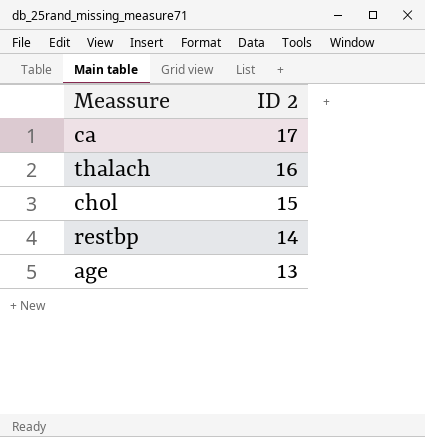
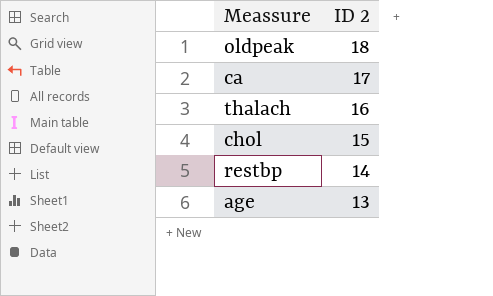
row oldpeak: none -> 18

